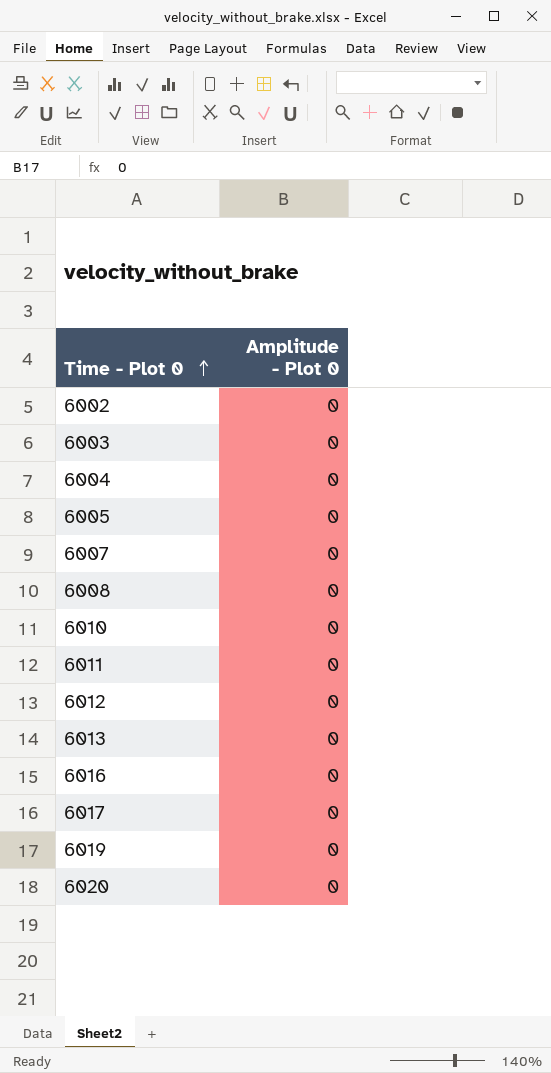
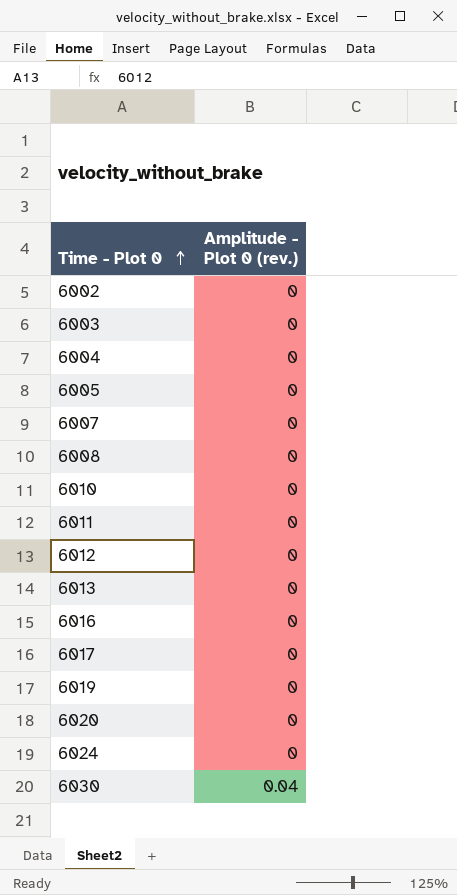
column name: Amplitude - Plot 0 -> Amplitude - Plot 0 (rev.)
row 6024: none -> 0
row 6030: none -> 0.04

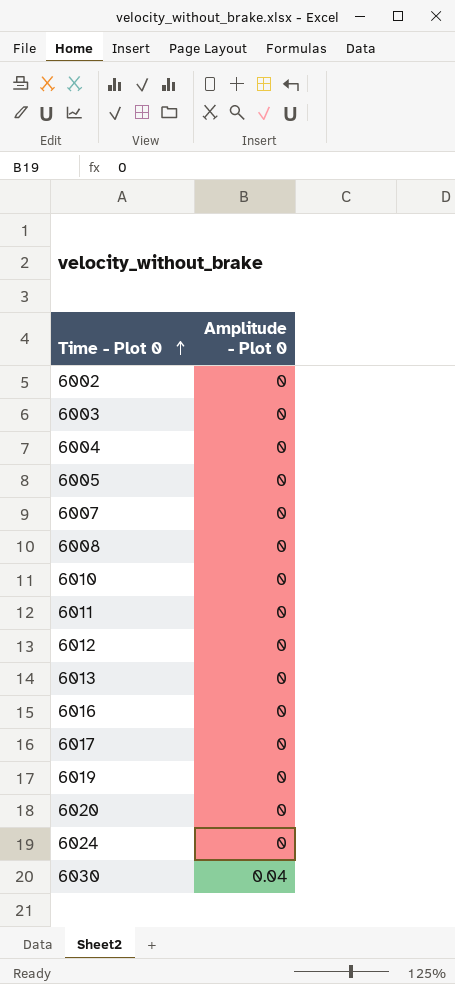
column name: Amplitude - Plot 0 (rev.) -> Amplitude - Plot 0

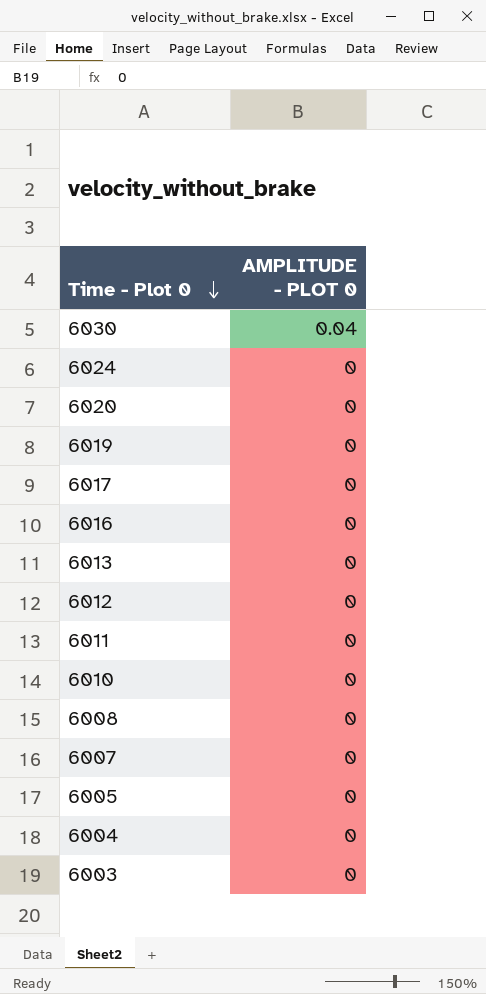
row order: Time - Plot 0 ascending -> Time - Plot 0 descending
column name: Amplitude - Plot 0 -> AMPLITUDE - PLOT 0
row 6002: 0 -> none

